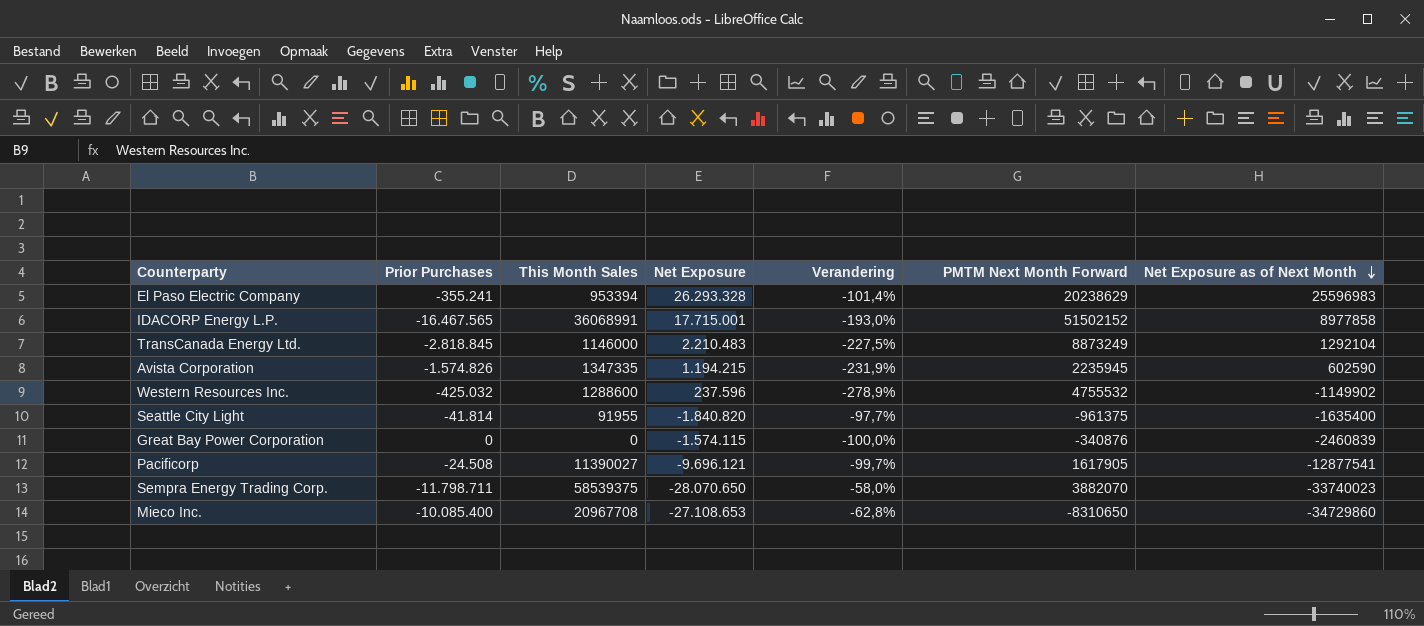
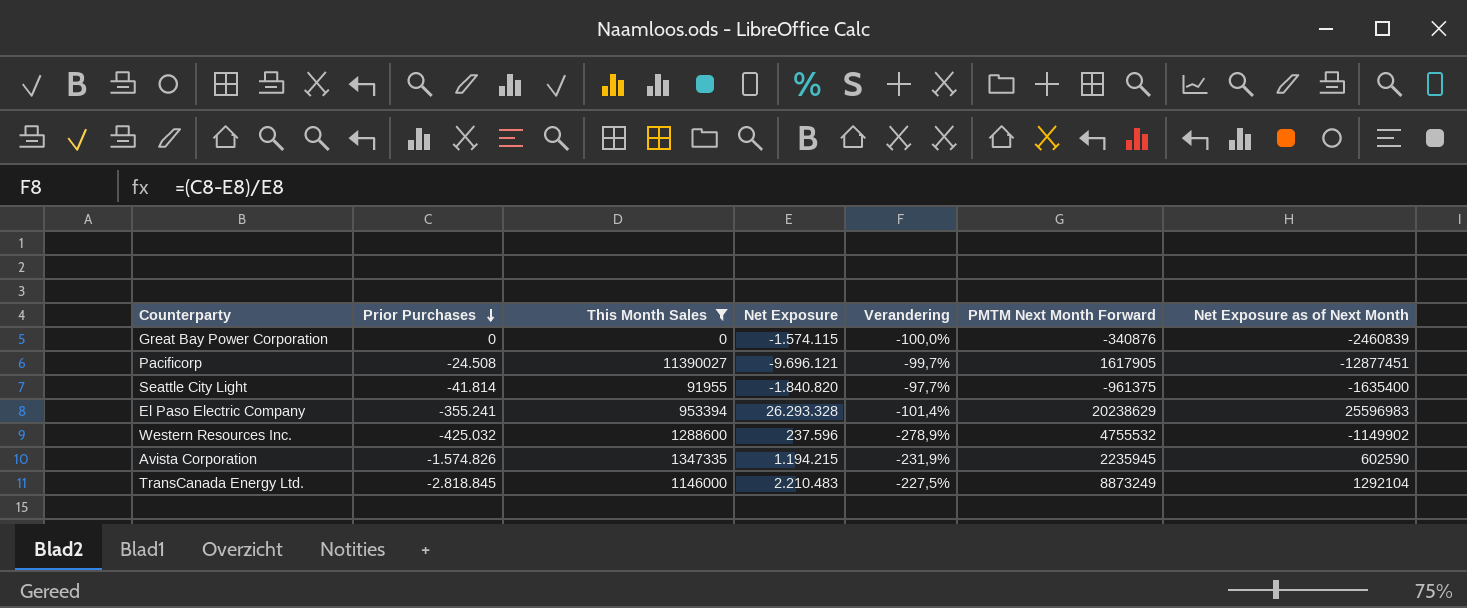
filter: none -> This Month Sales <= 11390027
row order: Net Exposure as of Next Month descending -> Prior Purchases descending
Pacificorp | Net Exposure as of Next Month: -12877541 -> -12877451

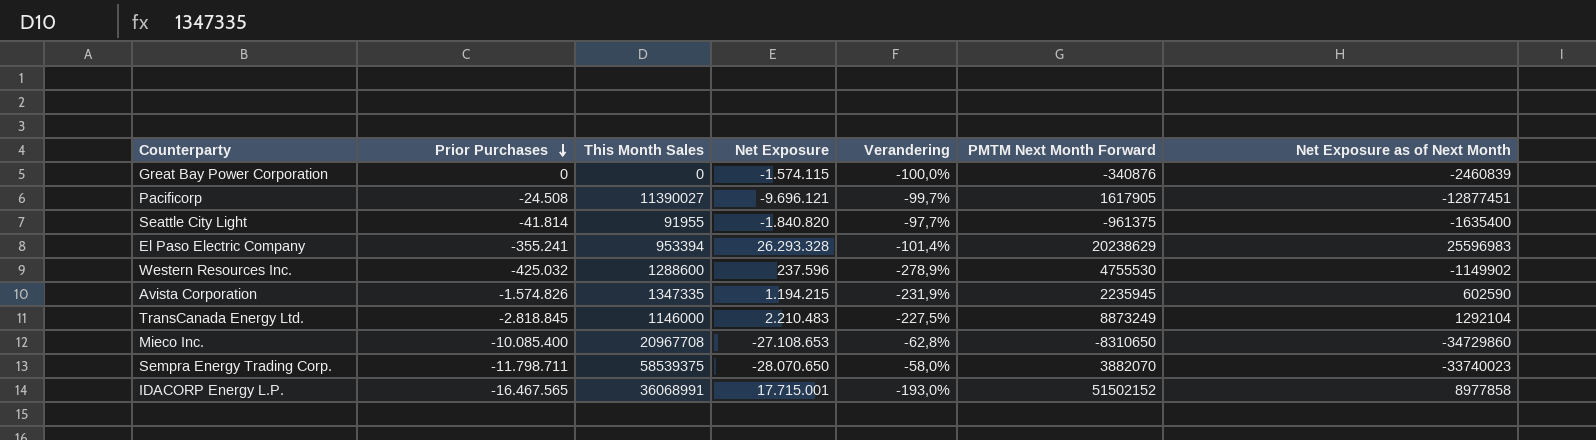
filter: This Month Sales <= 11390027 -> none
Western Resources Inc. | PMTM Next Month Forward: 4755532 -> 4755530

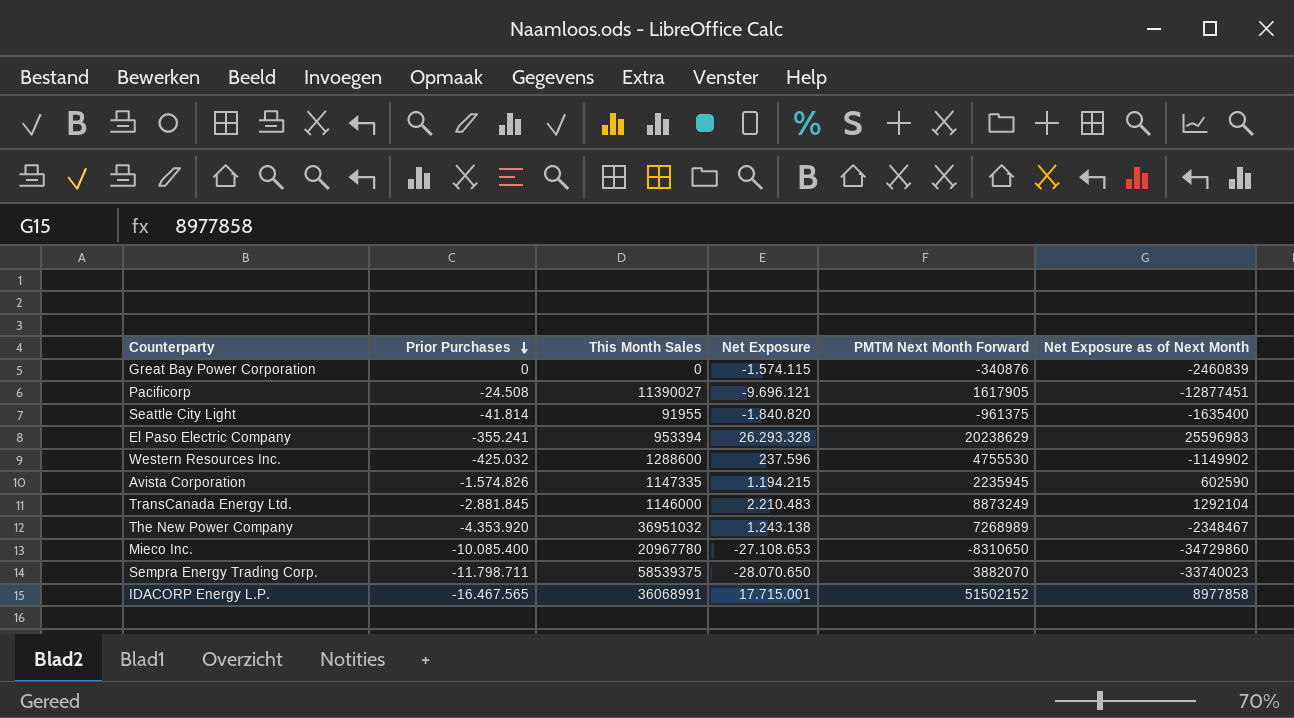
column Verandering | formula: ([Prior Purchases] - [Net Exposure]) / [Net Exposure] -> none
Avista Corporation | This Month Sales: 1347335 -> 1147335
TransCanada Energy Ltd. | Prior Purchases: -2.818.845 -> -2.881.845
row The New Power Company: none -> -4.353.920 | 36951032 | 1.243.138 | 7268989 | -2348467
Mieco Inc. | This Month Sales: 20967708 -> 20967780

